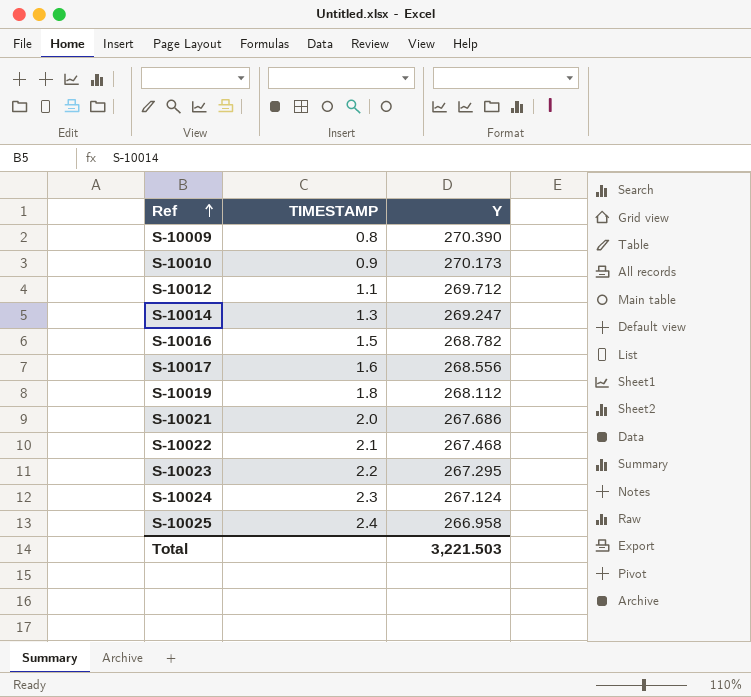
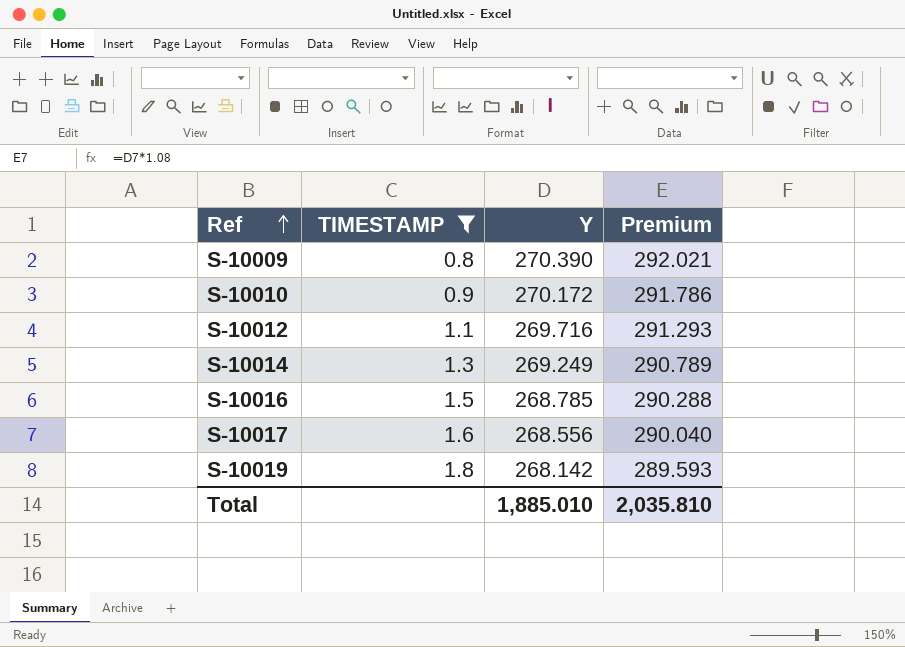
filter: none -> TIMESTAMP <= 1.8
column Premium | formula: none -> [Y] * 1.08
S-10010 | Y: 270.173 -> 270.172
S-10012 | Y: 269.712 -> 269.716
S-10014 | Y: 269.247 -> 269.249
S-10016 | Y: 268.782 -> 268.785
S-10019 | Y: 268.112 -> 268.142
Total | Y: 3,221.503 -> 1,885.010

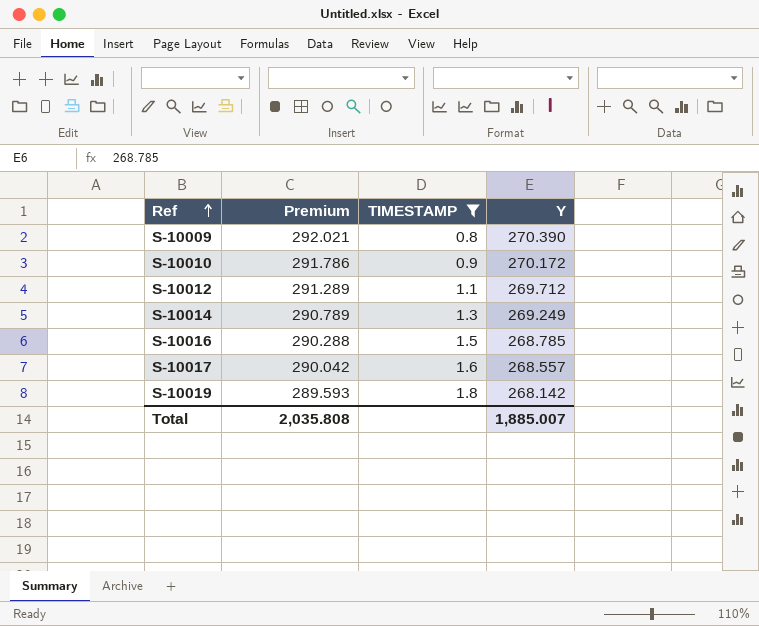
column Premium | position: 4 -> 2
S-10012 | Premium: 291.293 -> 291.289
S-10012 | Y: 269.716 -> 269.712
S-10017 | Premium: 290.040 -> 290.042
S-10017 | Y: 268.556 -> 268.557
Total | Premium: 2,035.810 -> 2,035.808
Total | Y: 1,885.010 -> 1,885.007

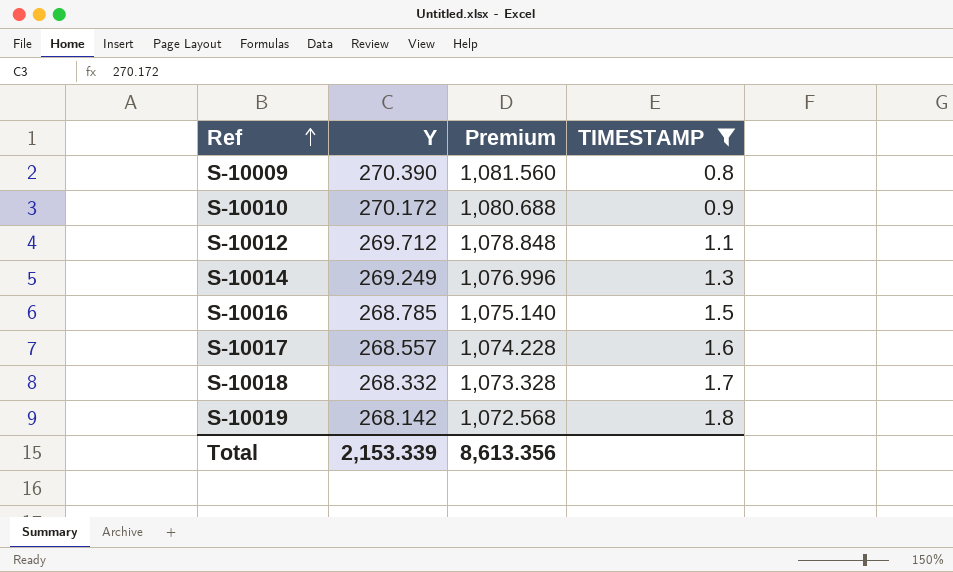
column Y | position: 4 -> 2
column Premium | formula: [Y] * 1.08 -> [Y] * 4
row S-10018: none -> 268.332 | 1,073.328 | 1.7
Total | Y: 1,885.007 -> 2,153.339
Total | Premium: 2,035.808 -> 8,613.356

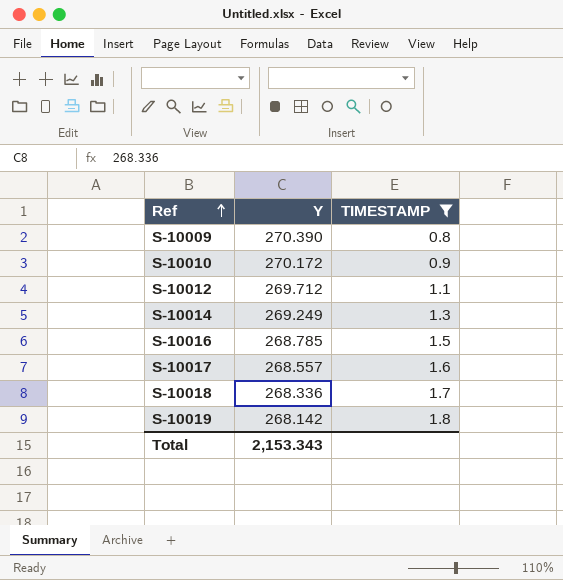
column Premium | formula: [Y] * 4 -> none
S-10018 | Y: 268.332 -> 268.336
Total | Y: 2,153.339 -> 2,153.343

